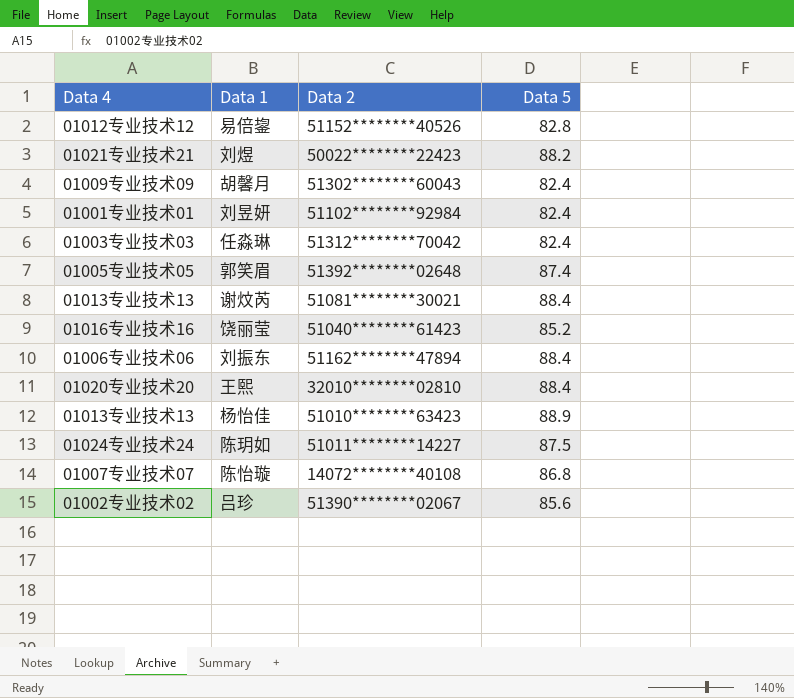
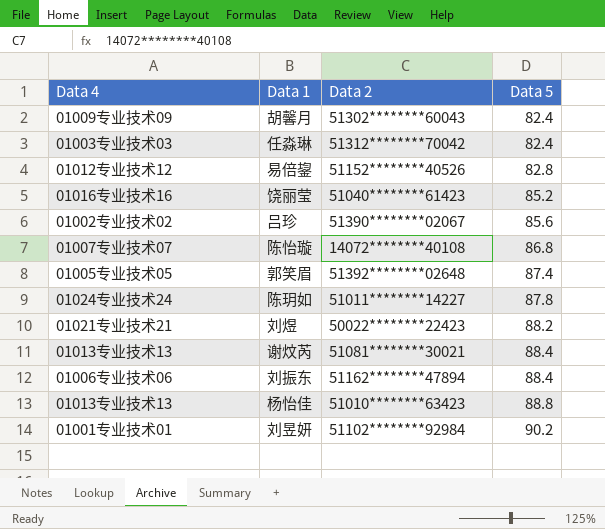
row order: none -> Data 5 ascending
row 王熙: 01020专业技术20 | 32010********02810 | 88.4 -> none
陈玥如 | Data 5: 87.5 -> 87.8
杨怡佳 | Data 5: 88.9 -> 88.8
刘昱妍 | Data 5: 82.4 -> 90.2

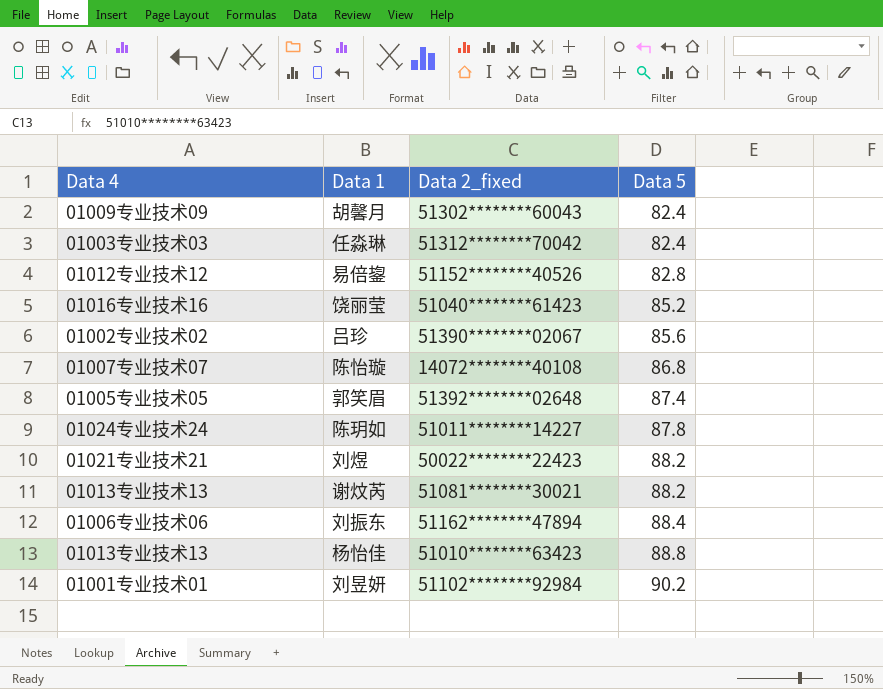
column name: Data 2 -> Data 2_fixed
谢炆芮 | Data 5: 88.4 -> 88.2

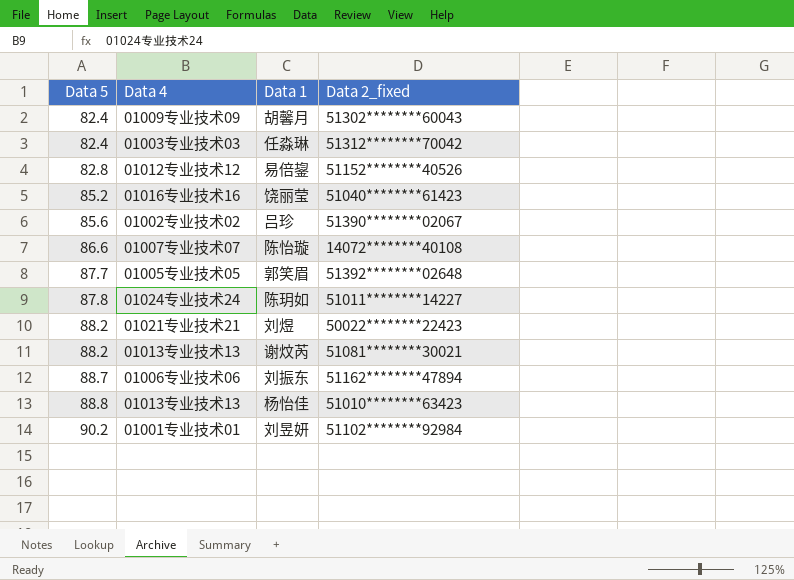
column Data 5 | position: 4 -> 1
陈怡璇 | Data 5: 86.8 -> 86.6
郭笑眉 | Data 5: 87.4 -> 87.7
刘振东 | Data 5: 88.4 -> 88.7

